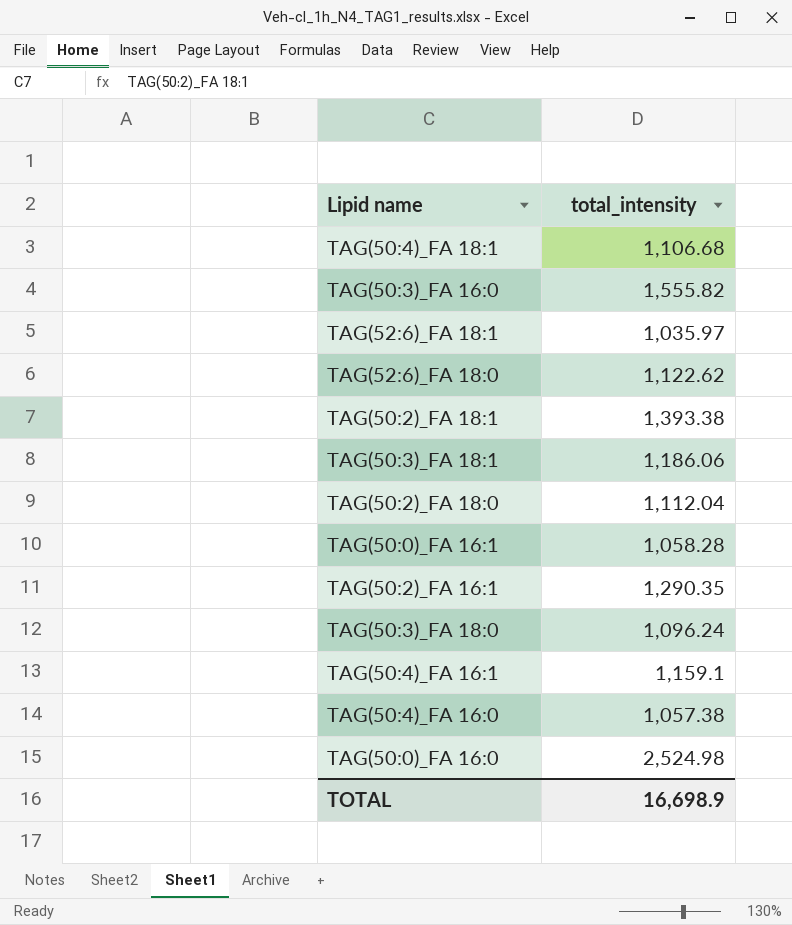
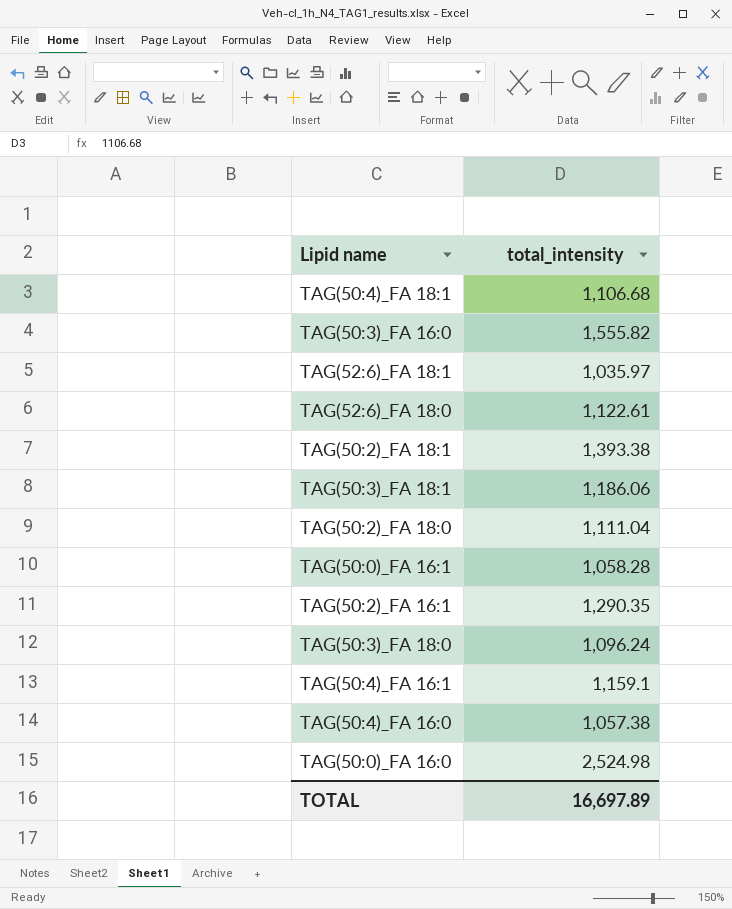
TAG(52:6)_FA 18:0 | total_intensity: 1,122.62 -> 1,122.61
TAG(50:2)_FA 18:0 | total_intensity: 1,112.04 -> 1,111.04
TOTAL | total_intensity: 16,698.9 -> 16,697.89

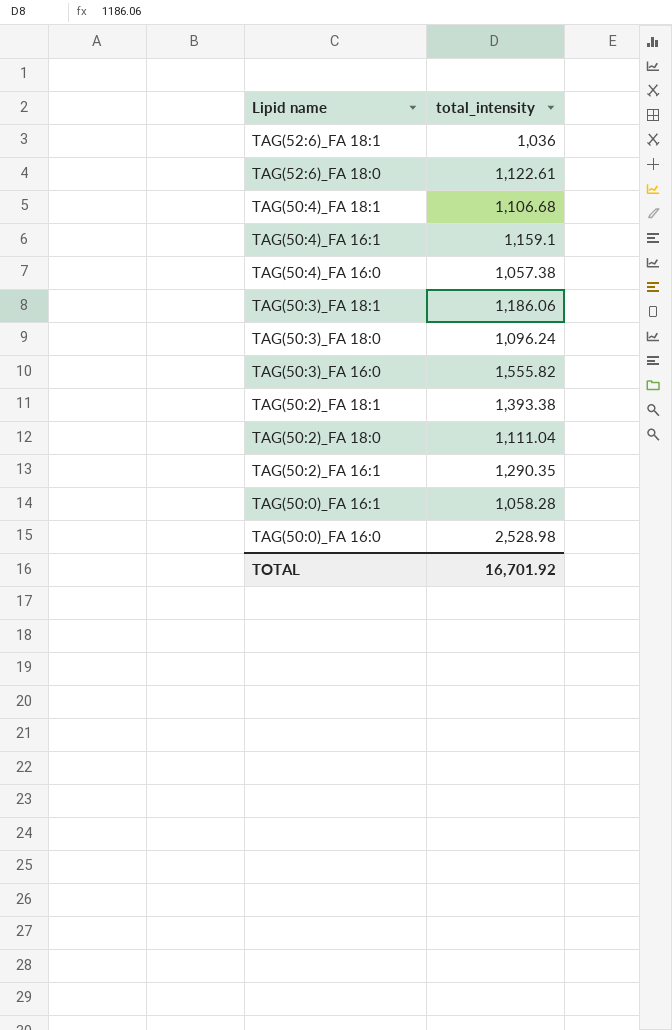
row order: none -> Lipid name descending
TAG(52:6)_FA 18:1 | total_intensity: 1,035.97 -> 1,036
TAG(50:0)_FA 16:0 | total_intensity: 2,524.98 -> 2,528.98
TOTAL | total_intensity: 16,697.89 -> 16,701.92

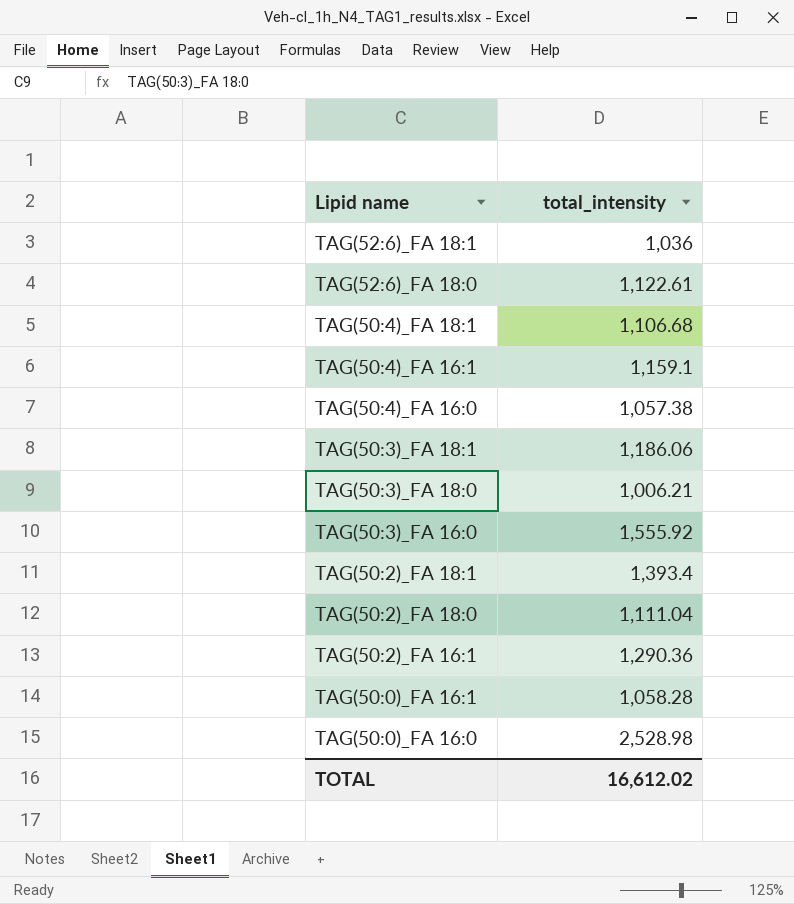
TAG(50:3)_FA 18:0 | total_intensity: 1,096.24 -> 1,006.21
TAG(50:3)_FA 16:0 | total_intensity: 1,555.82 -> 1,555.92
TAG(50:2)_FA 18:1 | total_intensity: 1,393.38 -> 1,393.4
TAG(50:2)_FA 16:1 | total_intensity: 1,290.35 -> 1,290.36
TOTAL | total_intensity: 16,701.92 -> 16,612.02

